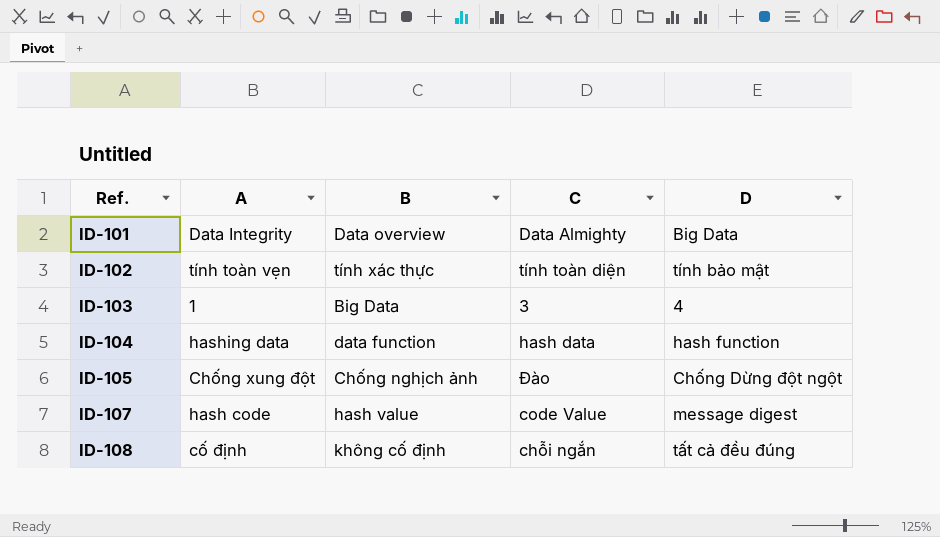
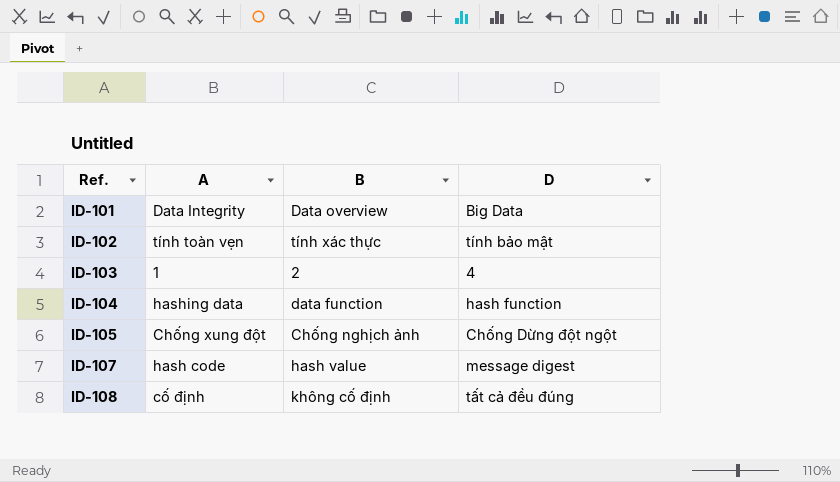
column C | position: 4 -> none
ID-103 | B: Big Data -> 2

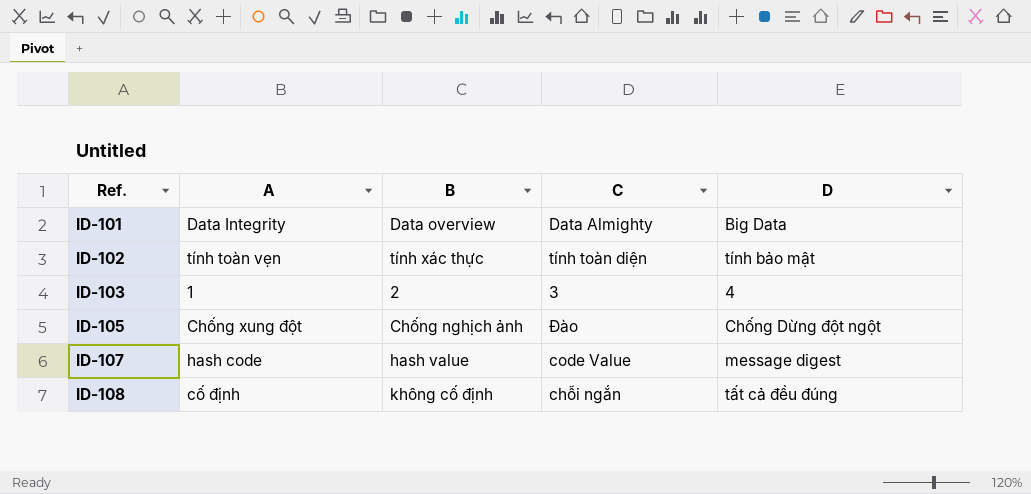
column C | position: none -> 4
row ID-104: hashing data | data function | hash function -> none

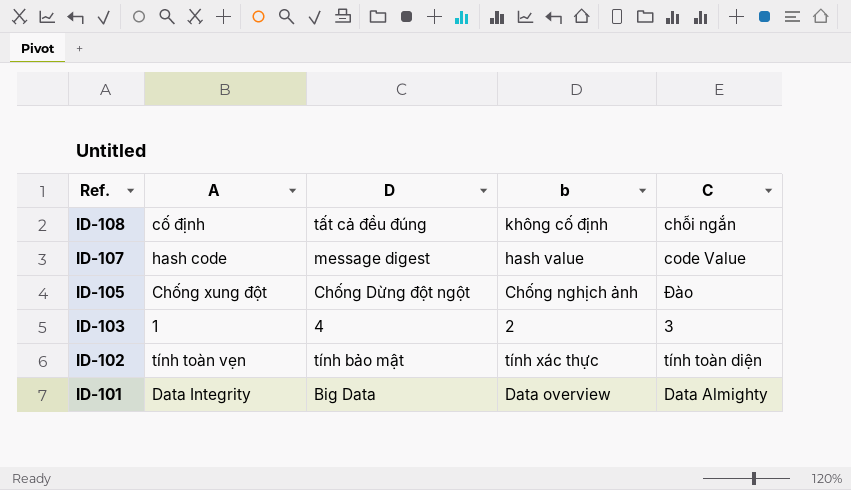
row order: Ref. ascending -> Ref. descending
column D | position: 5 -> 3
column name: B -> b

